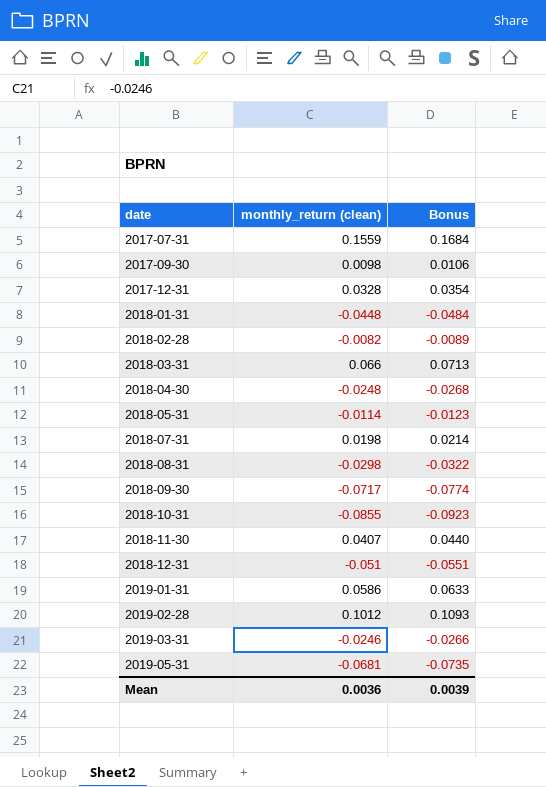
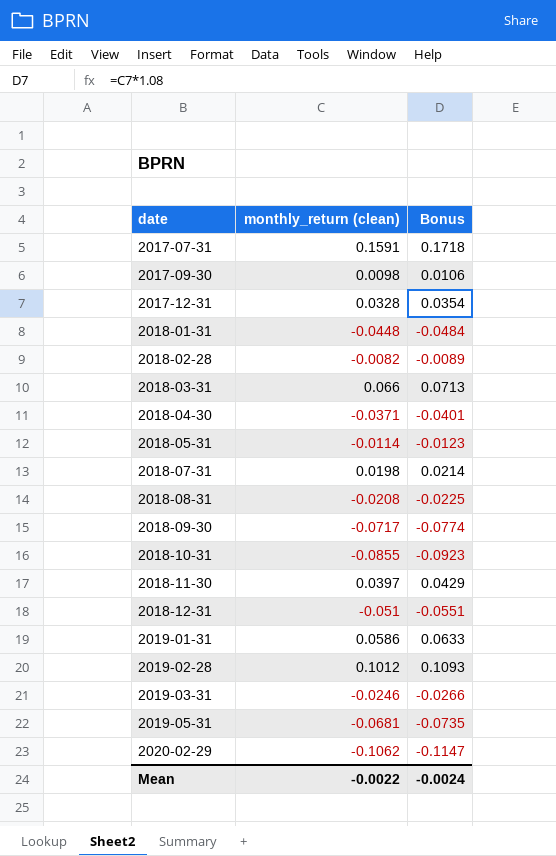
2017-07-31 | monthly_return (clean): 0.1559 -> 0.1591
2017-07-31 | Bonus: 0.1684 -> 0.1718
2018-04-30 | monthly_return (clean): -0.0248 -> -0.0371
2018-04-30 | Bonus: -0.0268 -> -0.0401
2018-08-31 | monthly_return (clean): -0.0298 -> -0.0208
2018-08-31 | Bonus: -0.0322 -> -0.0225
2018-11-30 | monthly_return (clean): 0.0407 -> 0.0397
2018-11-30 | Bonus: 0.0440 -> 0.0429
row 2020-02-29: none -> -0.1062 | -0.1147
Mean | monthly_return (clean): 0.0036 -> -0.0022
Mean | Bonus: 0.0039 -> -0.0024

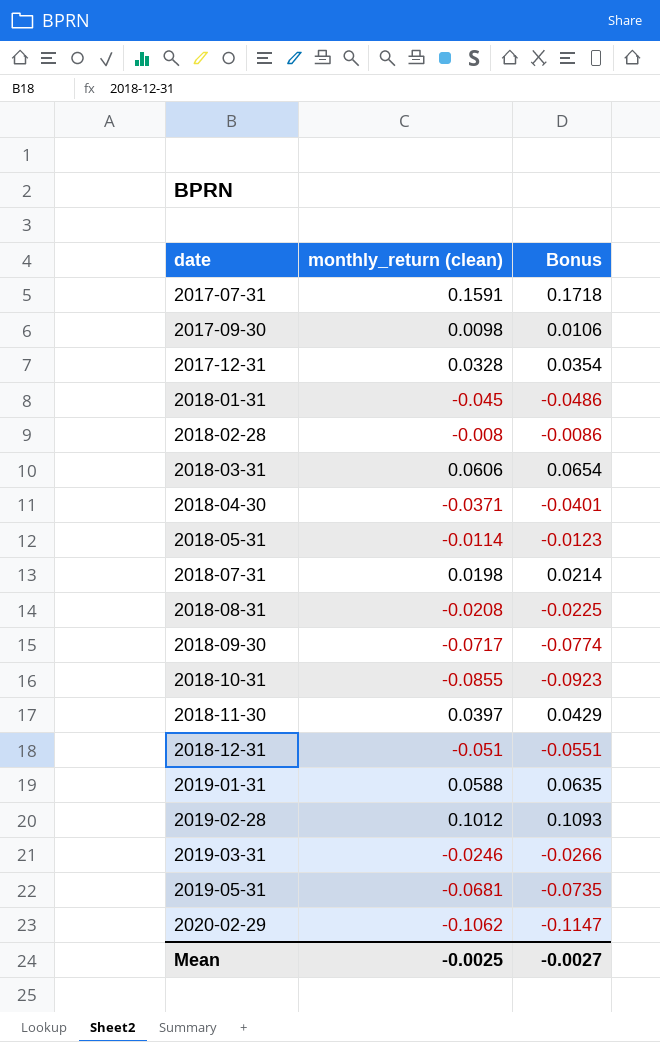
2018-01-31 | monthly_return (clean): -0.0448 -> -0.045
2018-01-31 | Bonus: -0.0484 -> -0.0486
2018-02-28 | monthly_return (clean): -0.0082 -> -0.008
2018-02-28 | Bonus: -0.0089 -> -0.0086
2018-03-31 | monthly_return (clean): 0.066 -> 0.0606
2018-03-31 | Bonus: 0.0713 -> 0.0654
2019-01-31 | monthly_return (clean): 0.0586 -> 0.0588
2019-01-31 | Bonus: 0.0633 -> 0.0635
Mean | monthly_return (clean): -0.0022 -> -0.0025
Mean | Bonus: -0.0024 -> -0.0027

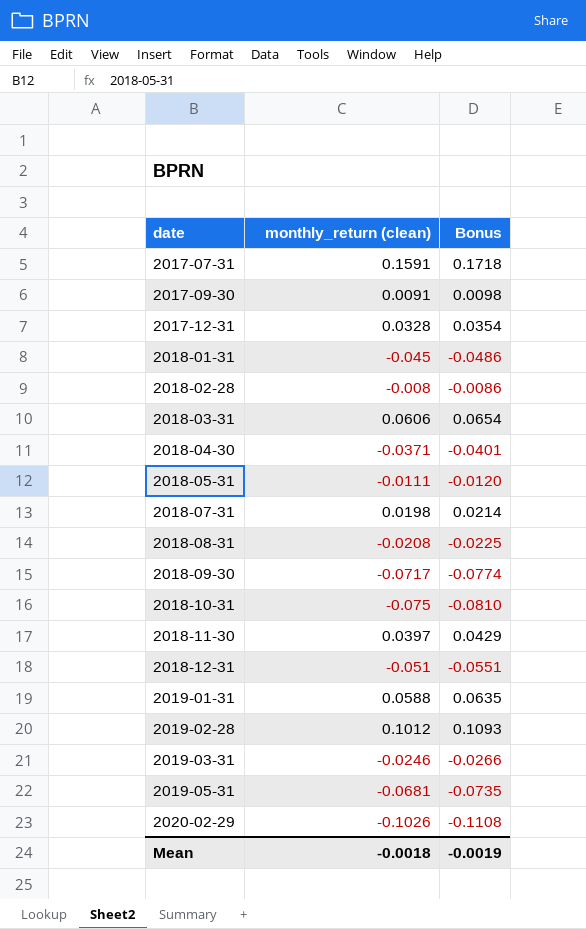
2017-09-30 | monthly_return (clean): 0.0098 -> 0.0091
2017-09-30 | Bonus: 0.0106 -> 0.0098
2018-05-31 | monthly_return (clean): -0.0114 -> -0.0111
2018-05-31 | Bonus: -0.0123 -> -0.0120
2018-10-31 | monthly_return (clean): -0.0855 -> -0.075
2018-10-31 | Bonus: -0.0923 -> -0.0810
2020-02-29 | monthly_return (clean): -0.1062 -> -0.1026
2020-02-29 | Bonus: -0.1147 -> -0.1108
Mean | monthly_return (clean): -0.0025 -> -0.0018
Mean | Bonus: -0.0027 -> -0.0019

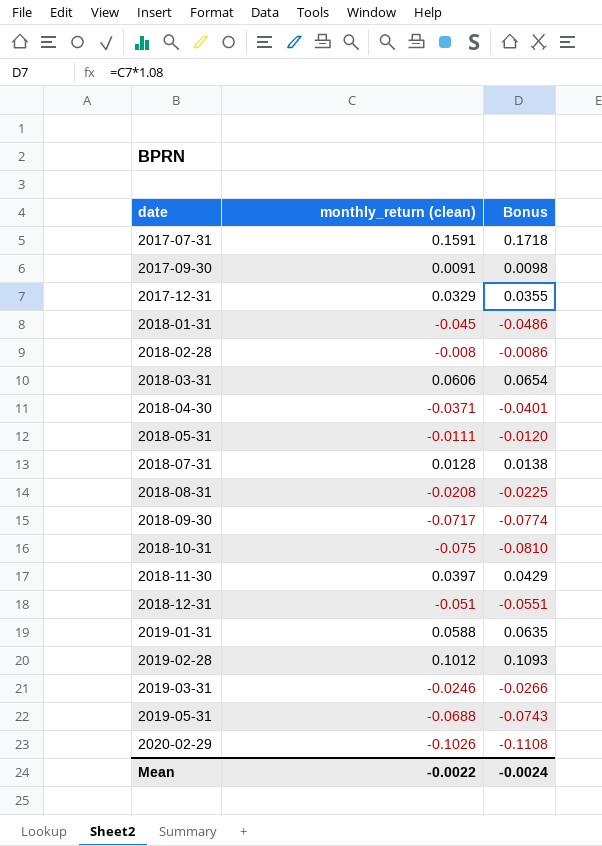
2017-12-31 | monthly_return (clean): 0.0328 -> 0.0329
2017-12-31 | Bonus: 0.0354 -> 0.0355
2018-07-31 | monthly_return (clean): 0.0198 -> 0.0128
2018-07-31 | Bonus: 0.0214 -> 0.0138
2019-05-31 | monthly_return (clean): -0.0681 -> -0.0688
2019-05-31 | Bonus: -0.0735 -> -0.0743
Mean | monthly_return (clean): -0.0018 -> -0.0022
Mean | Bonus: -0.0019 -> -0.0024

